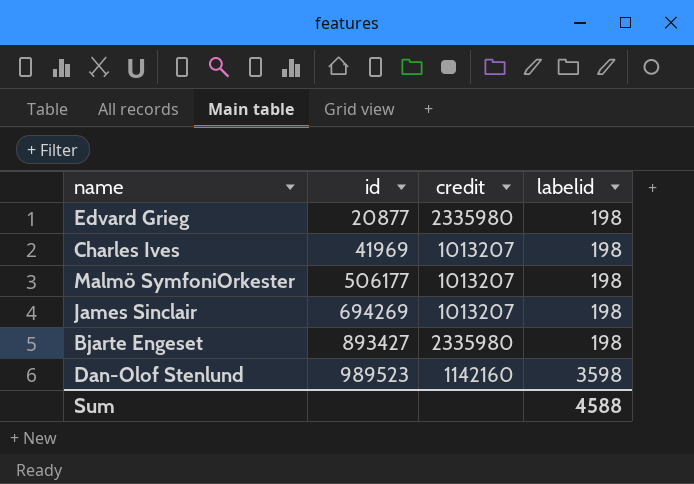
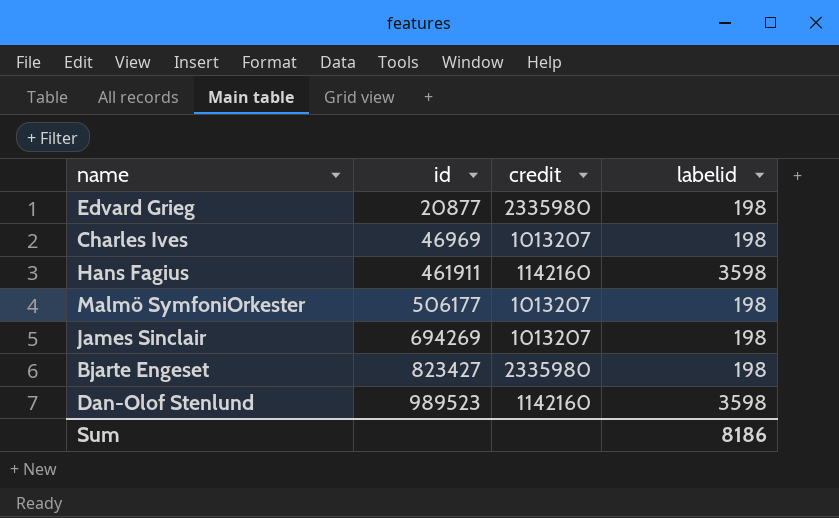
Charles Ives | id: 41969 -> 46969
row Hans Fagius: none -> 461911 | 1142160 | 3598
Bjarte Engeset | id: 893427 -> 823427
Sum | labelid: 4588 -> 8186

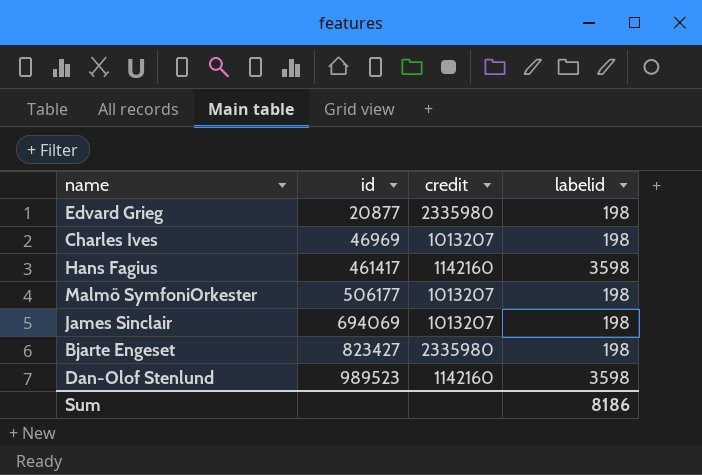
Hans Fagius | id: 461911 -> 461417
James Sinclair | id: 694269 -> 694069

